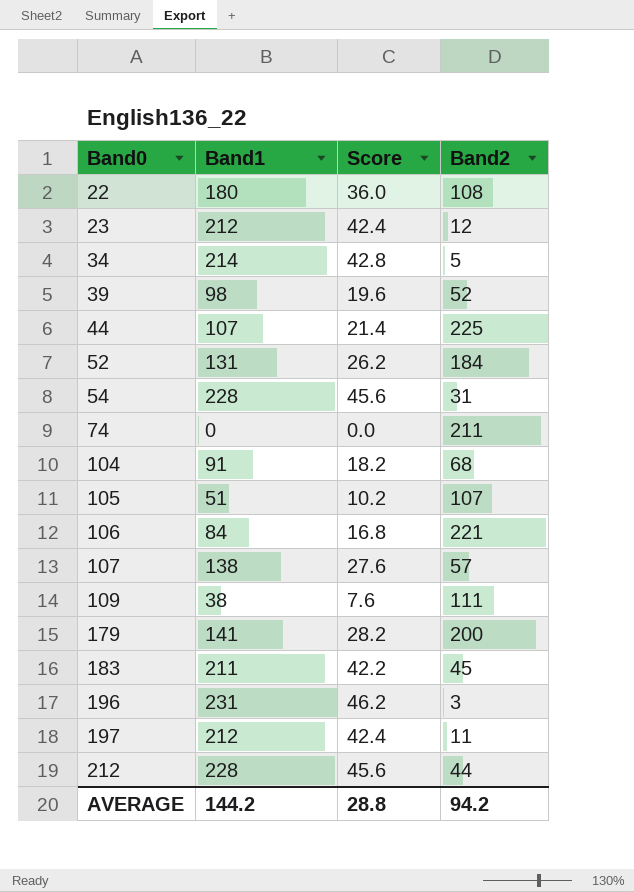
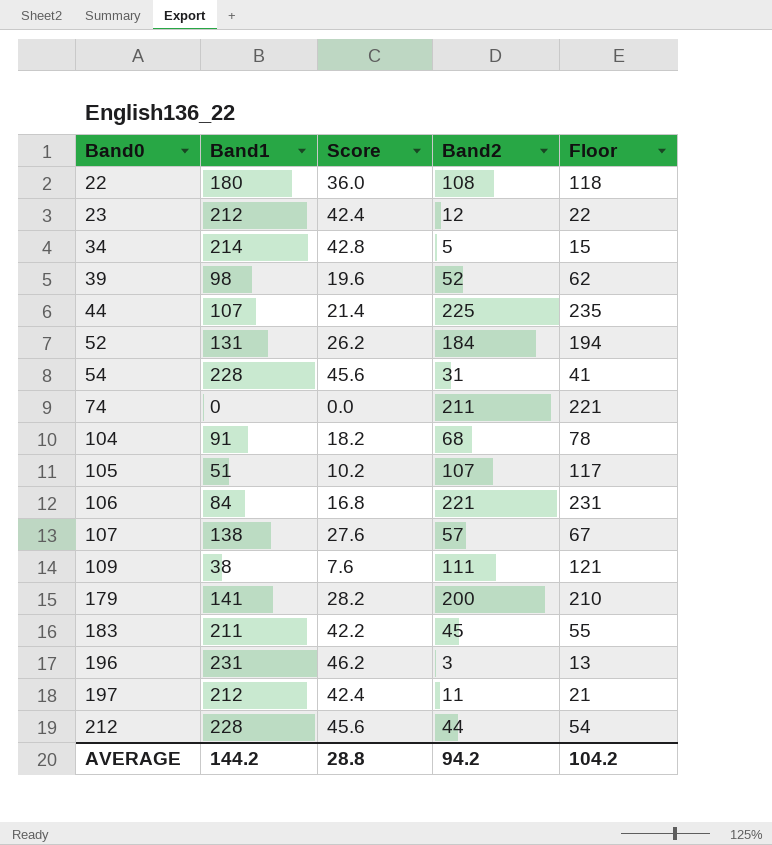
column Floor | formula: none -> [Band2] + 10

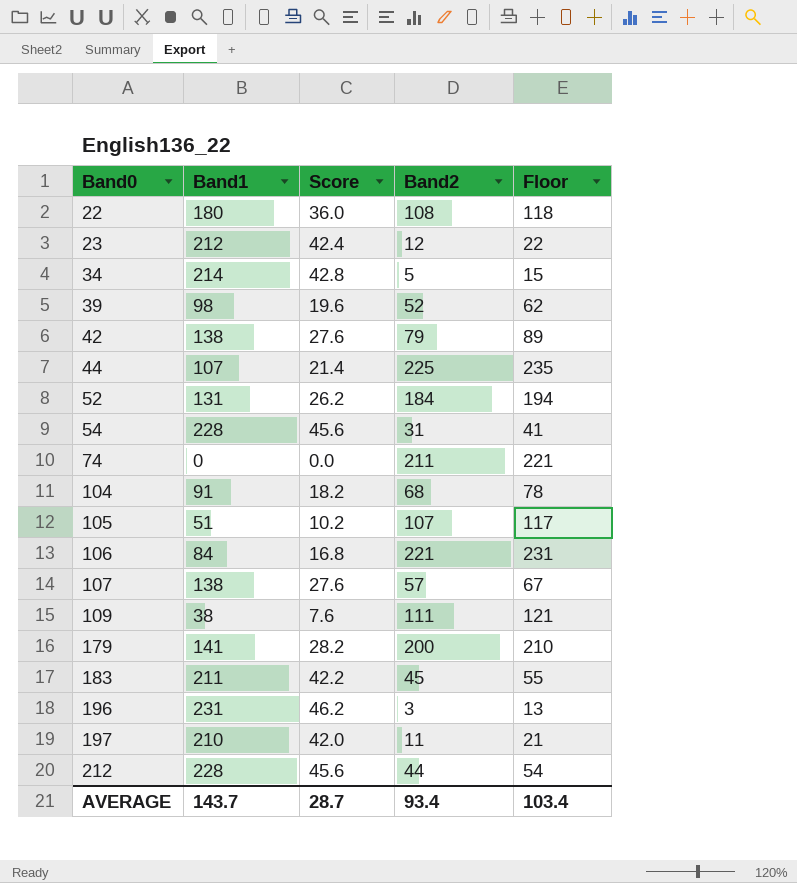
row 42: none -> 138 | 27.6 | 79 | 89
197 | Band1: 212 -> 210
197 | Score: 42.4 -> 42.0
AVERAGE | Band1: 144.2 -> 143.7
AVERAGE | Score: 28.8 -> 28.7
AVERAGE | Band2: 94.2 -> 93.4
AVERAGE | Floor: 104.2 -> 103.4

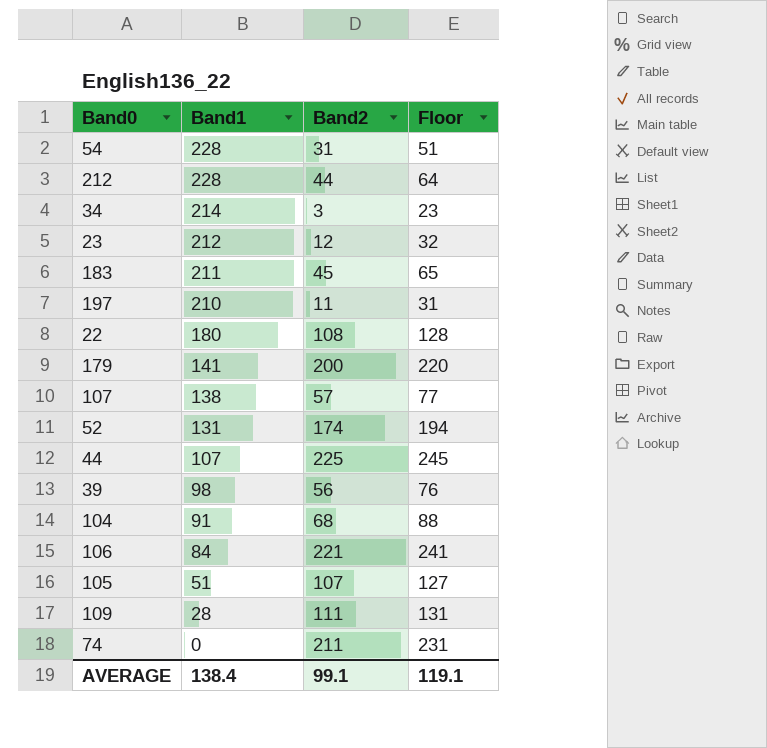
row order: Band0 ascending -> Band1 descending
column Score | formula: [Band1] * 0.2 -> none
column Floor | formula: [Band2] + 10 -> [Band2] + 20
row 42: 138 | 27.6 | 79 | 89 -> none
row 196: 231 | 46.2 | 3 | 13 -> none
34 | Band2: 5 -> 3
52 | Band2: 184 -> 174
39 | Band2: 52 -> 56
109 | Band1: 38 -> 28
AVERAGE | Band1: 143.7 -> 138.4
AVERAGE | Band2: 93.4 -> 99.1
AVERAGE | Floor: 103.4 -> 119.1

